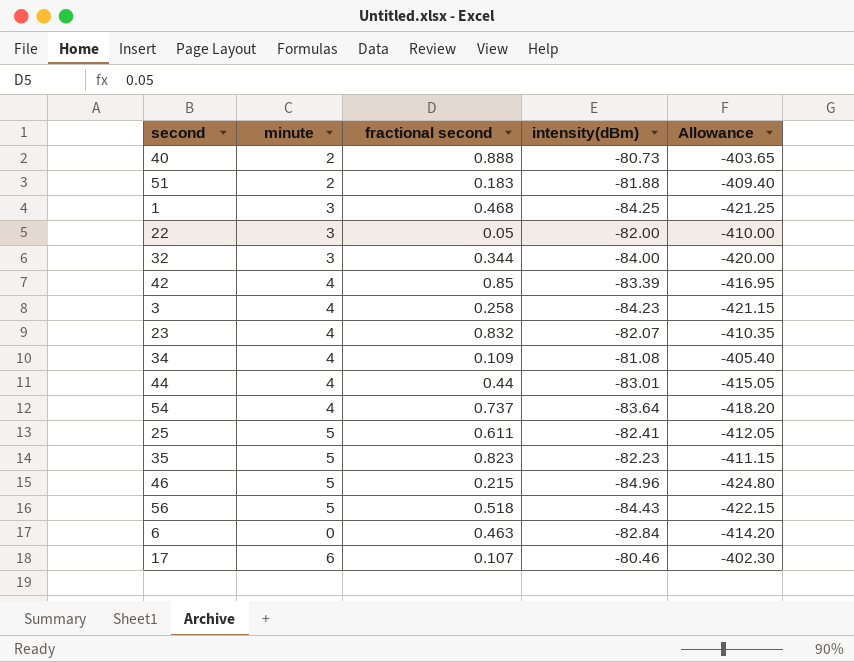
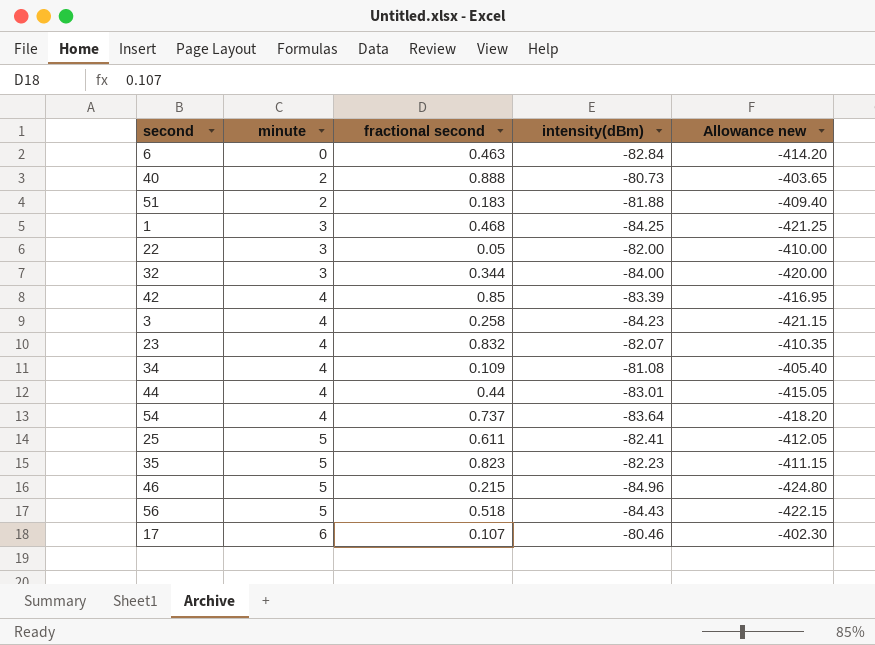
row order: none -> minute ascending
column name: Allowance -> Allowance new

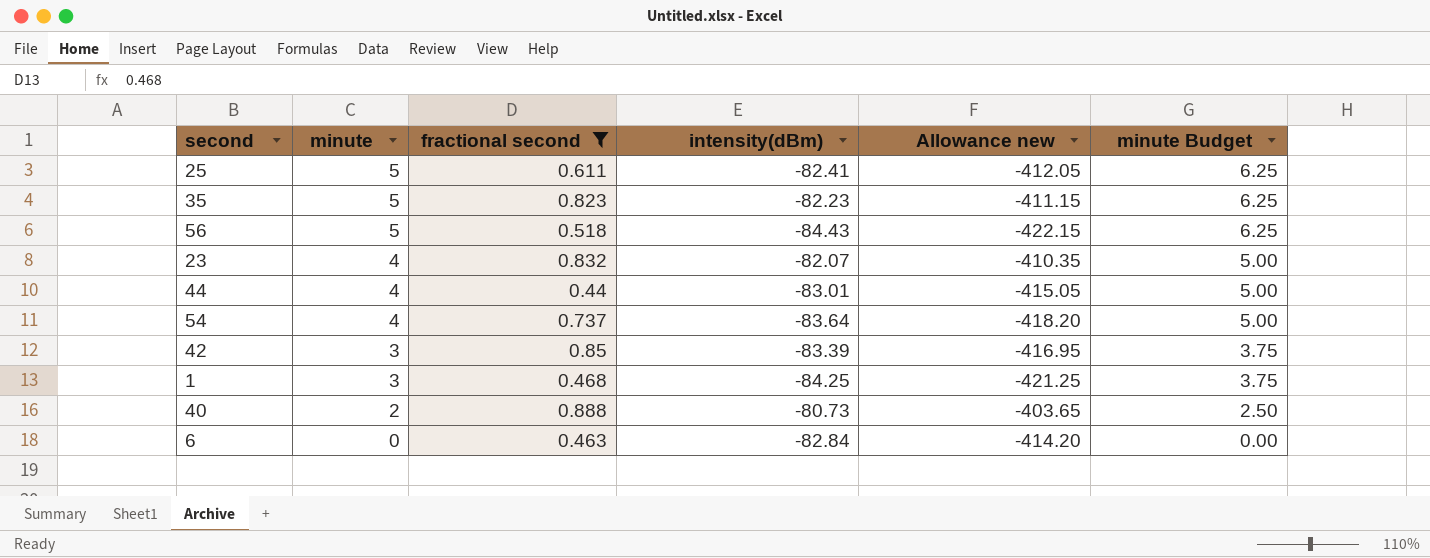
filter: none -> fractional second >= 0.44
row order: minute ascending -> minute descending
column minute Budget | formula: none -> [minute] * 1.25
42 | minute: 4 -> 3

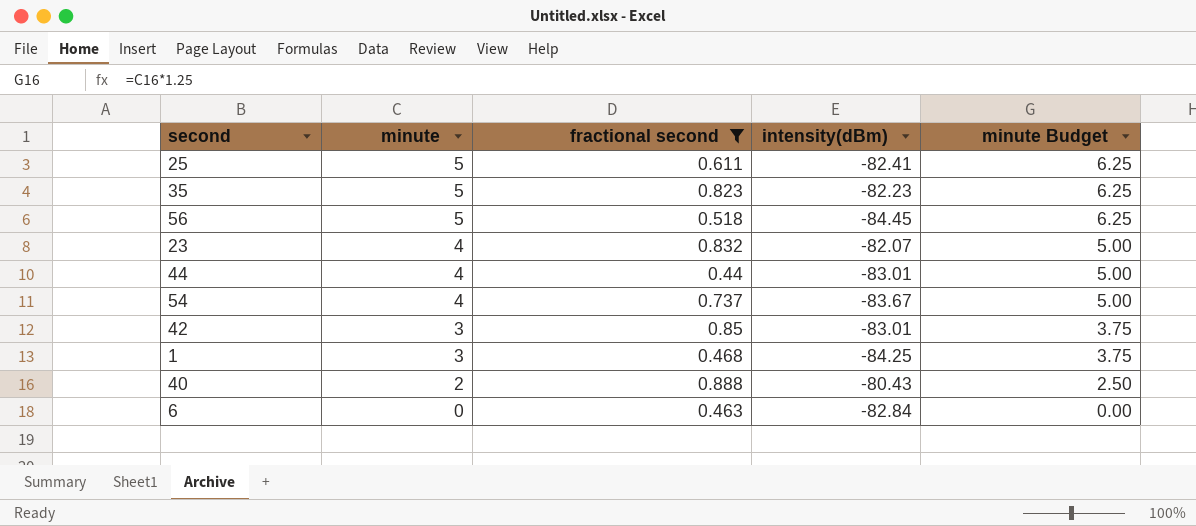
column Allowance new | formula: [intensity(dBm)] * 5 -> none
56 | intensity(dBm): -84.43 -> -84.45
54 | intensity(dBm): -83.64 -> -83.67
42 | intensity(dBm): -83.39 -> -83.01
40 | intensity(dBm): -80.73 -> -80.43

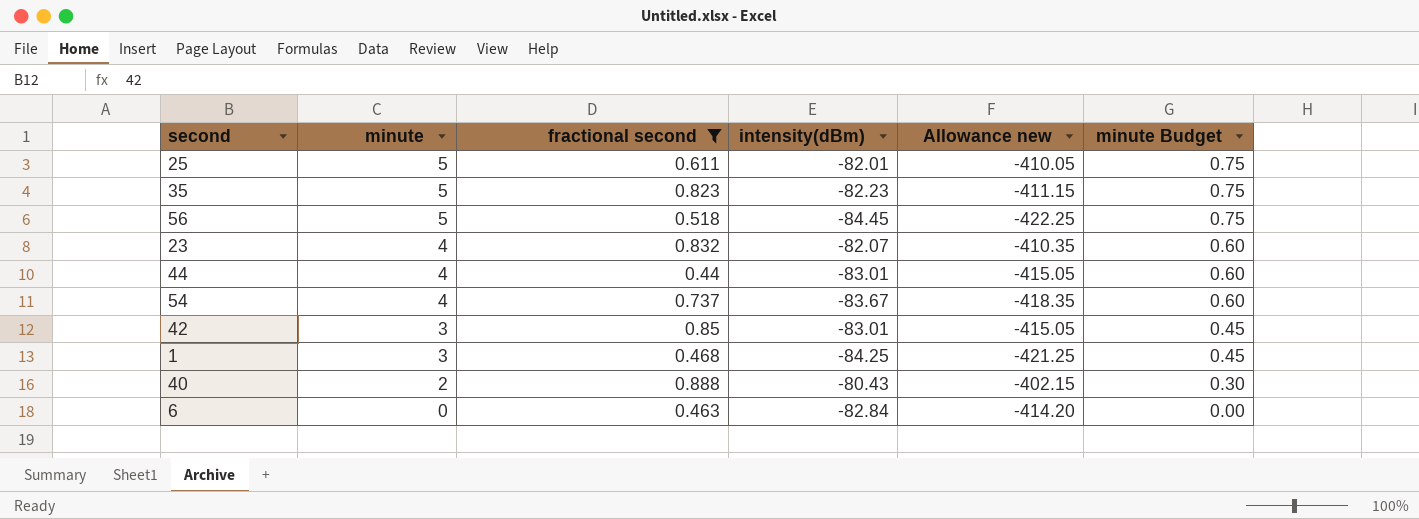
column Allowance new | formula: none -> [intensity(dBm)] * 5
column minute Budget | formula: [minute] * 1.25 -> [minute] * 0.15
25 | intensity(dBm): -82.41 -> -82.01

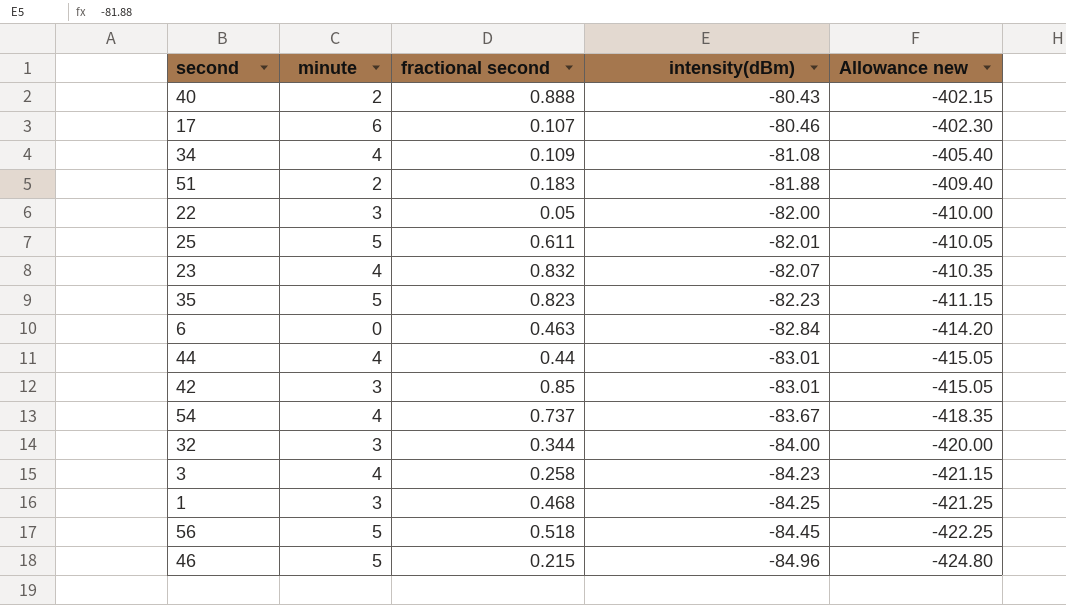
filter: fractional second >= 0.44 -> none
row order: minute descending -> intensity(dBm) descending
column minute Budget | formula: [minute] * 0.15 -> none

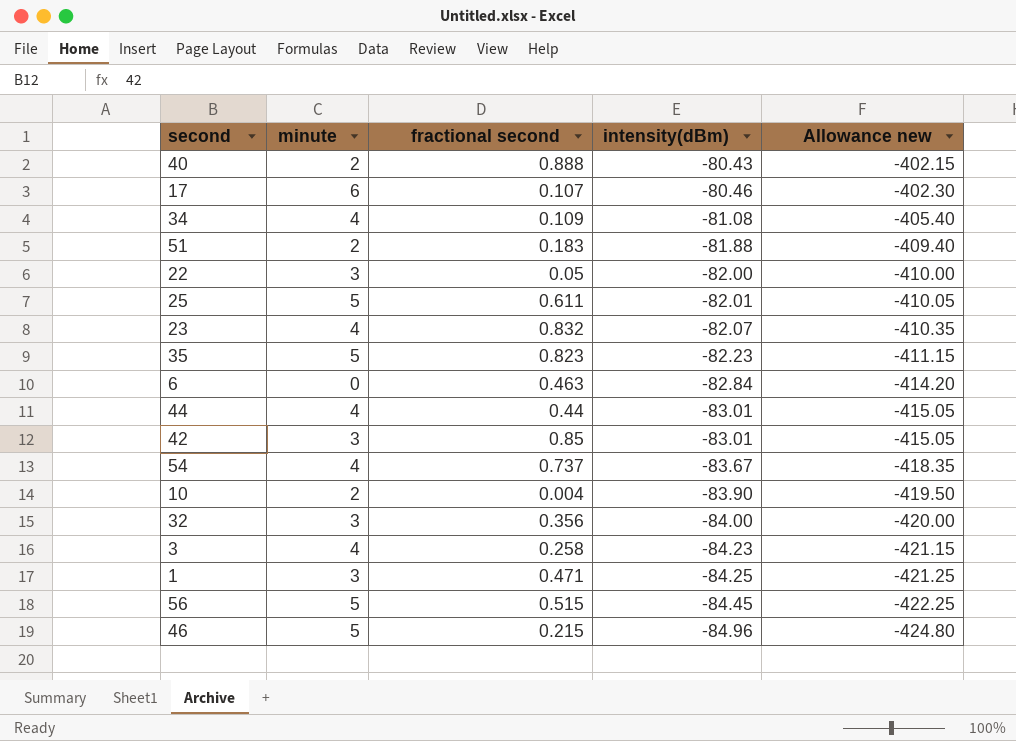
row 10: none -> 2 | 0.004 | -83.90 | -419.50
32 | fractional second: 0.344 -> 0.356
1 | fractional second: 0.468 -> 0.471
56 | fractional second: 0.518 -> 0.515

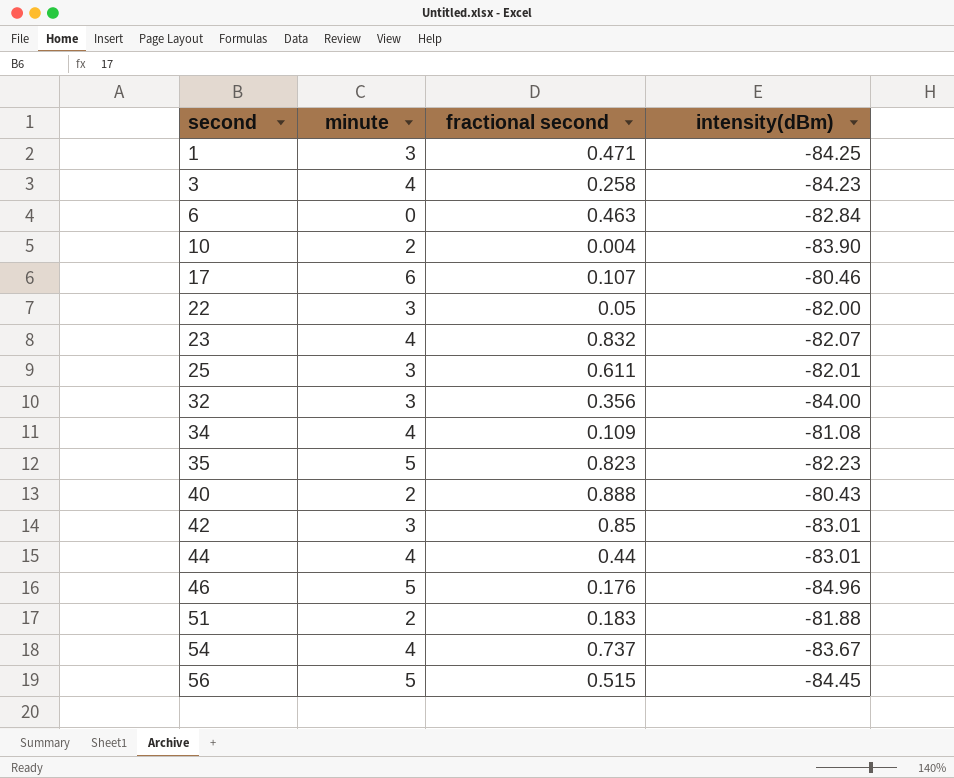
row order: intensity(dBm) descending -> second ascending
column Allowance new | formula: [intensity(dBm)] * 5 -> none
25 | minute: 5 -> 3
46 | fractional second: 0.215 -> 0.176

